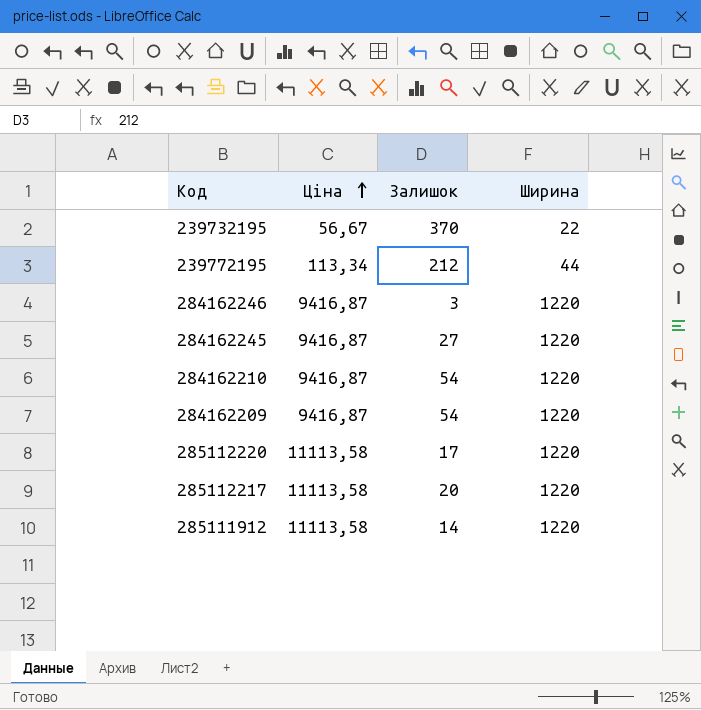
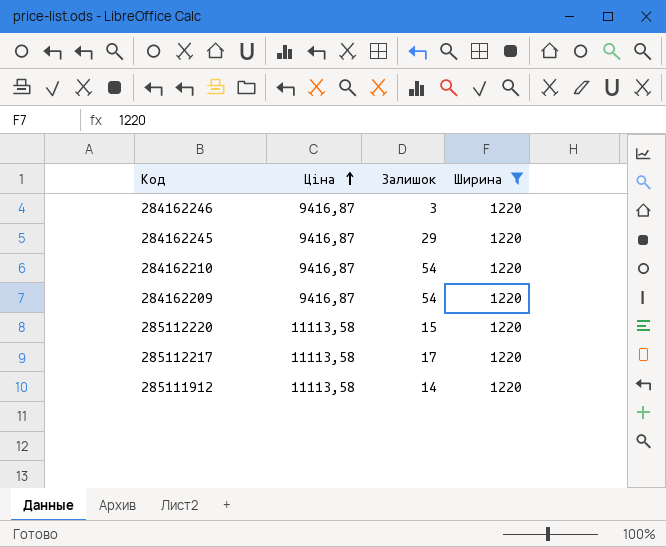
filter: none -> Ширина = 1220
284162245 | Залишок: 27 -> 29
285112220 | Залишок: 17 -> 15
285112217 | Залишок: 20 -> 17

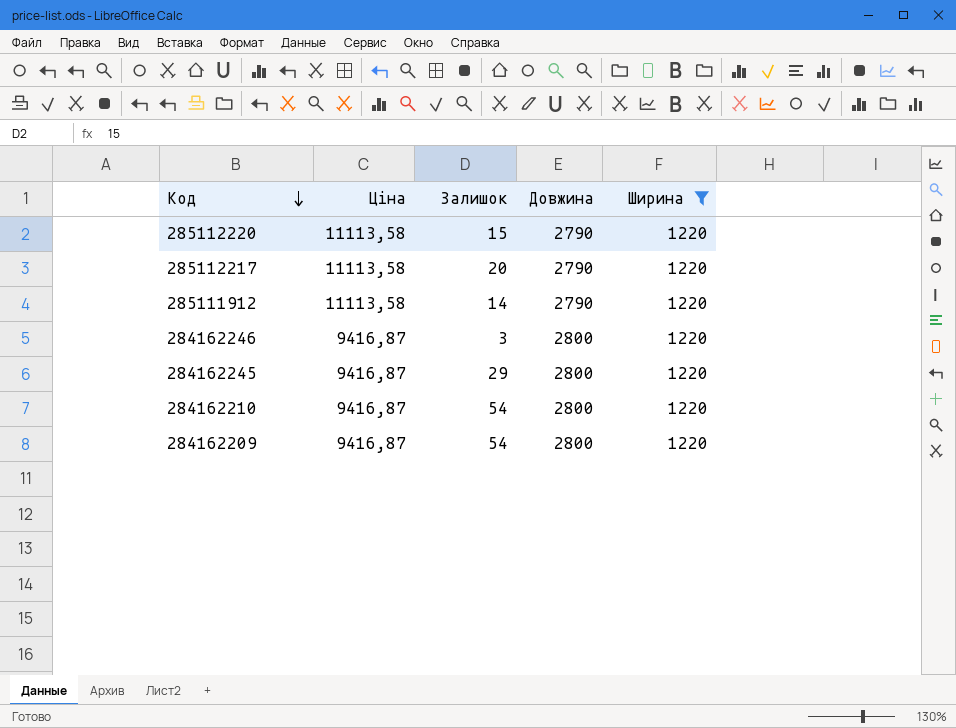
row order: Ціна ascending -> Код descending
column Довжина | position: none -> 4
285112217 | Залишок: 17 -> 20

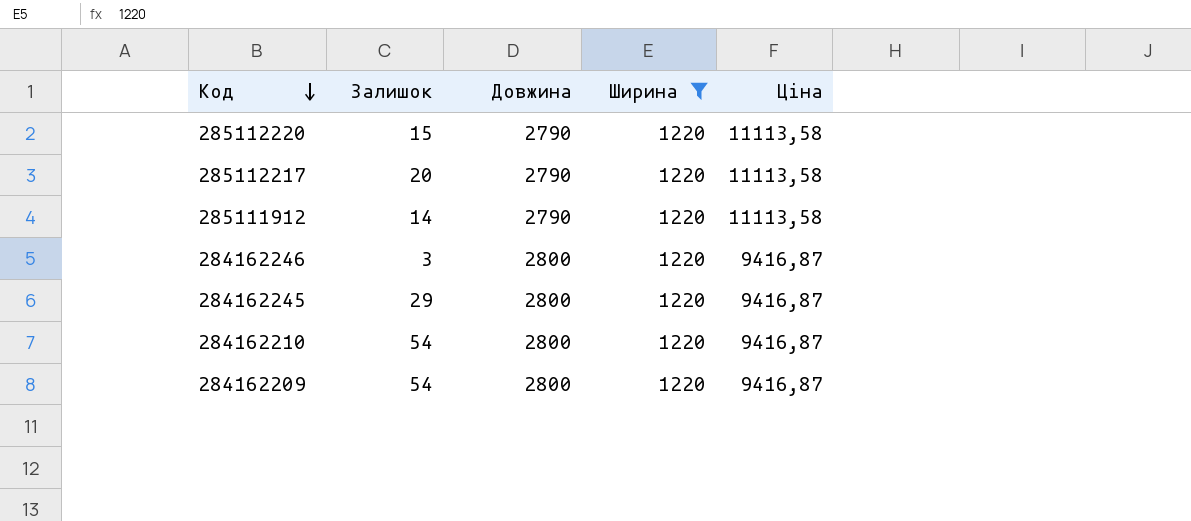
column Ціна | position: 2 -> 5

